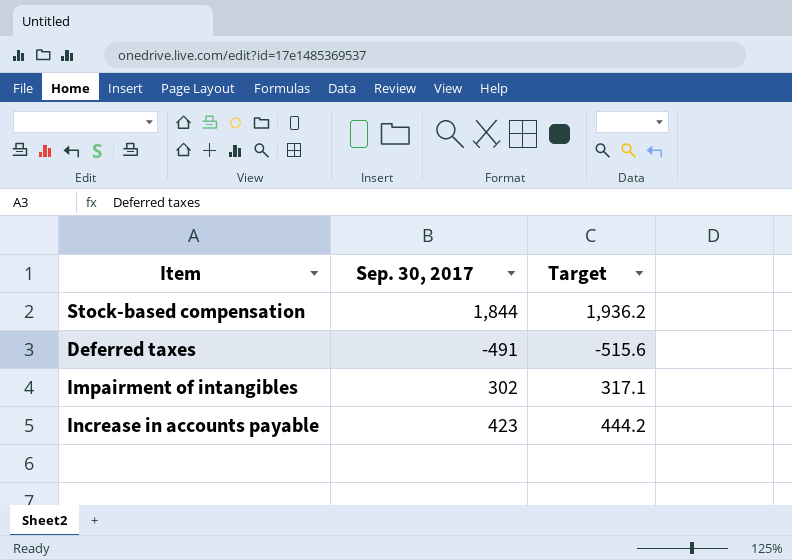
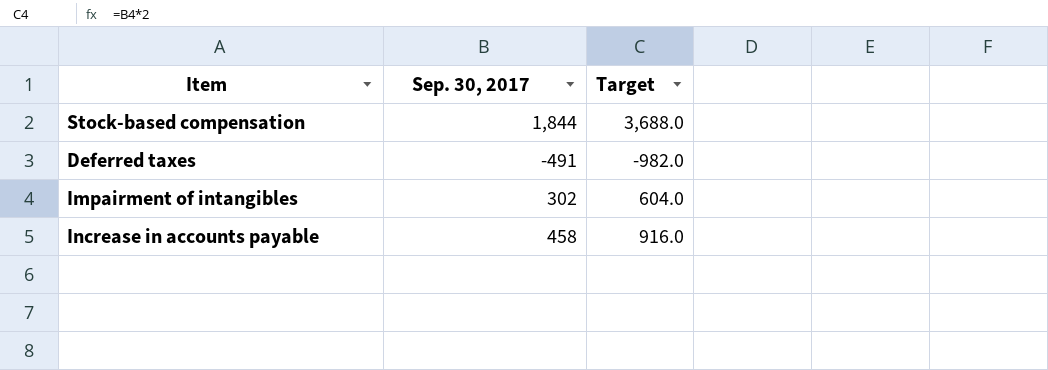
column Target | formula: [Sep. 30, 2017] * 1.05 -> [Sep. 30, 2017] * 2
Increase in accounts payable | Sep. 30, 2017: 423 -> 458

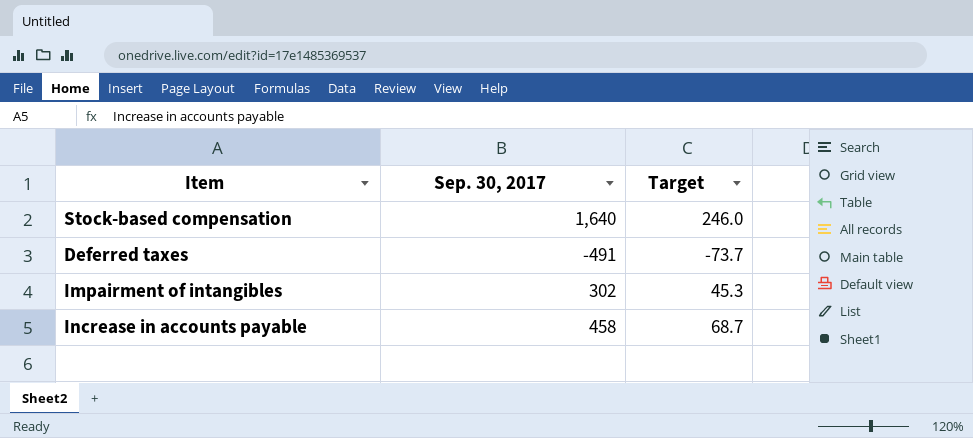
column Target | formula: [Sep. 30, 2017] * 2 -> [Sep. 30, 2017] * 0.15
Stock-based compensation | Sep. 30, 2017: 1,844 -> 1,640

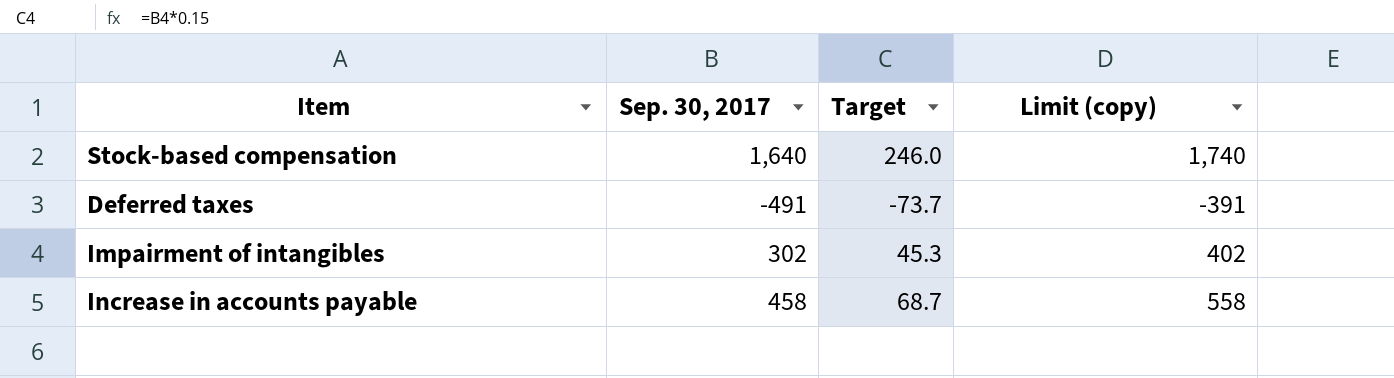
column Limit (copy) | formula: none -> [Sep. 30, 2017] + 100

